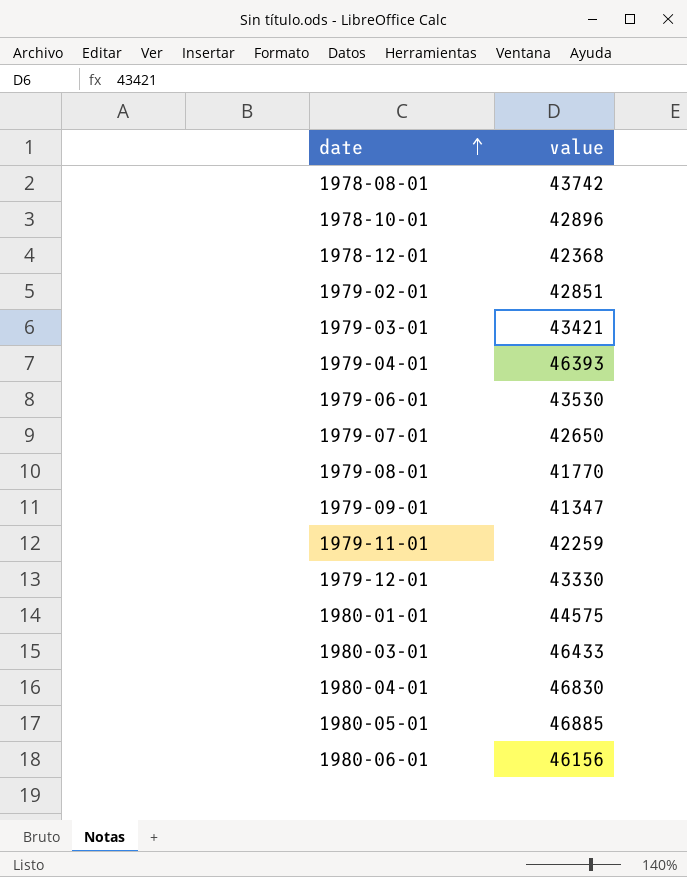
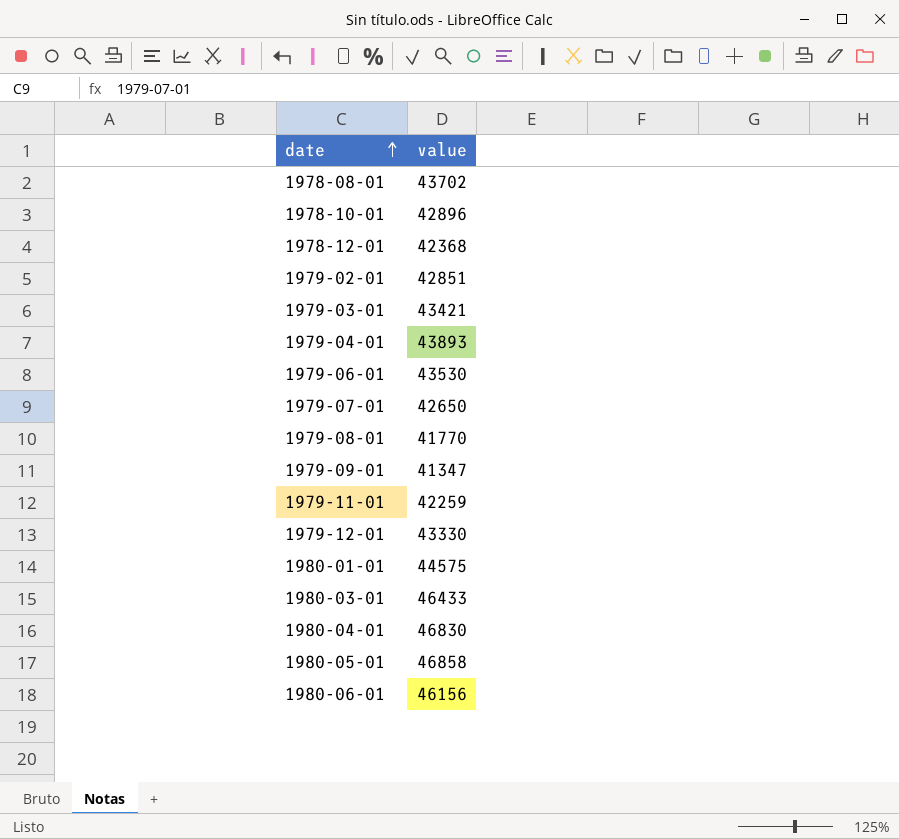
1978-08-01 | value: 43742 -> 43702
1979-04-01 | value: 46393 -> 43893
1980-05-01 | value: 46885 -> 46858

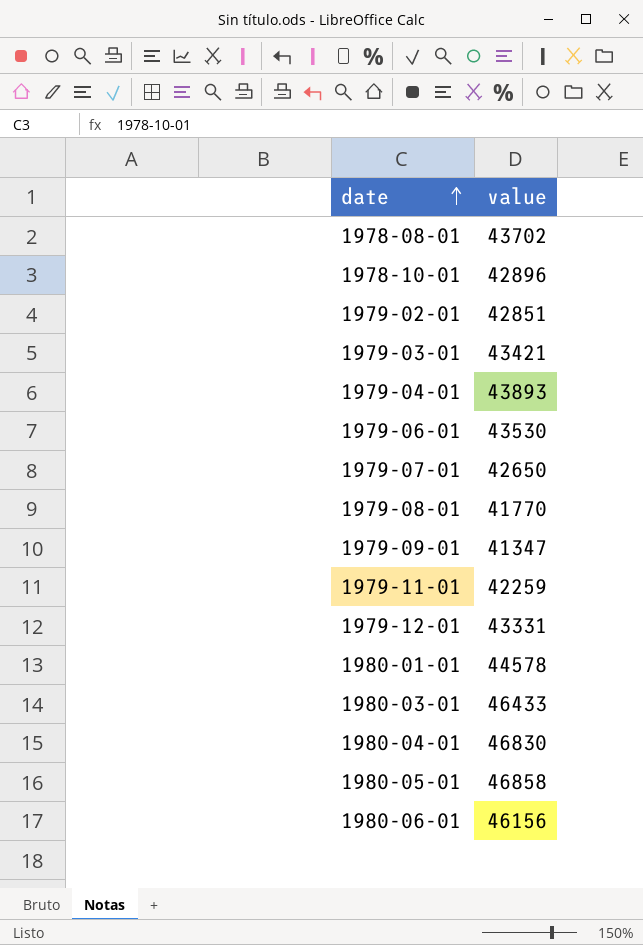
row 1978-12-01: 42368 -> none
1979-12-01 | value: 43330 -> 43331
1980-01-01 | value: 44575 -> 44578

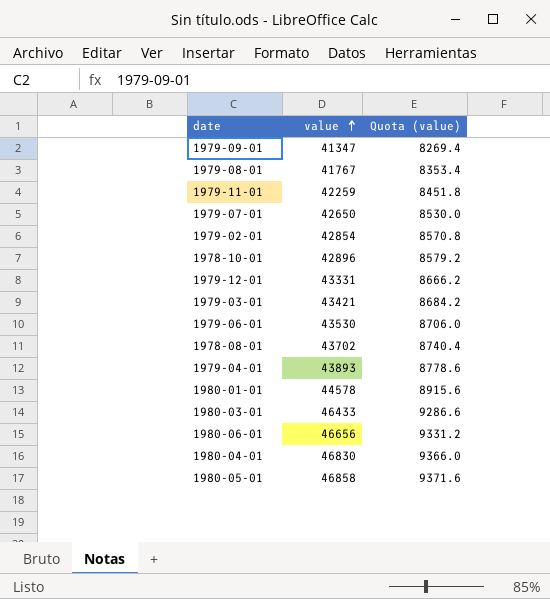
row order: date ascending -> value ascending
column Quota (value) | formula: none -> [value] * 0.2
1979-08-01 | value: 41770 -> 41767
1979-02-01 | value: 42851 -> 42854
1980-06-01 | value: 46156 -> 46656

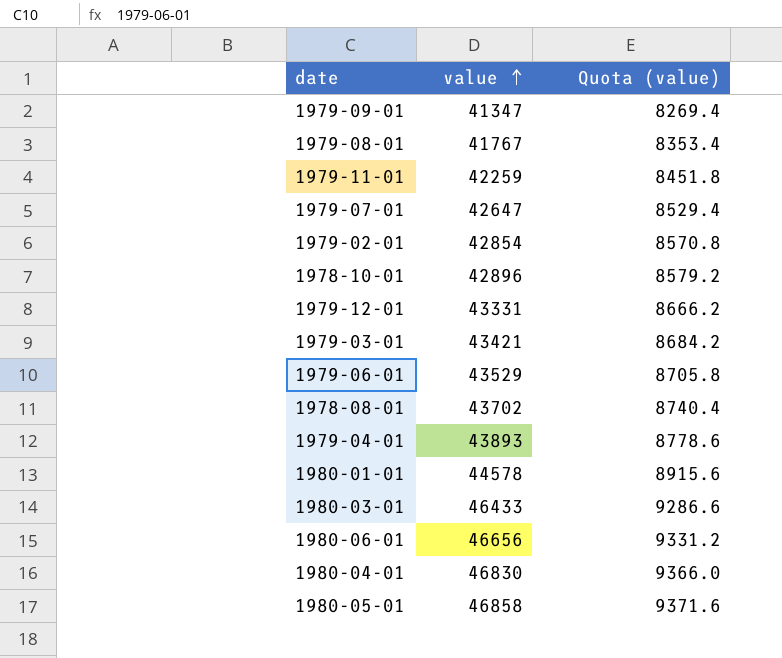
1979-07-01 | value: 42650 -> 42647
1979-07-01 | Quota (value): 8530.0 -> 8529.4
1979-06-01 | value: 43530 -> 43529
1979-06-01 | Quota (value): 8706.0 -> 8705.8

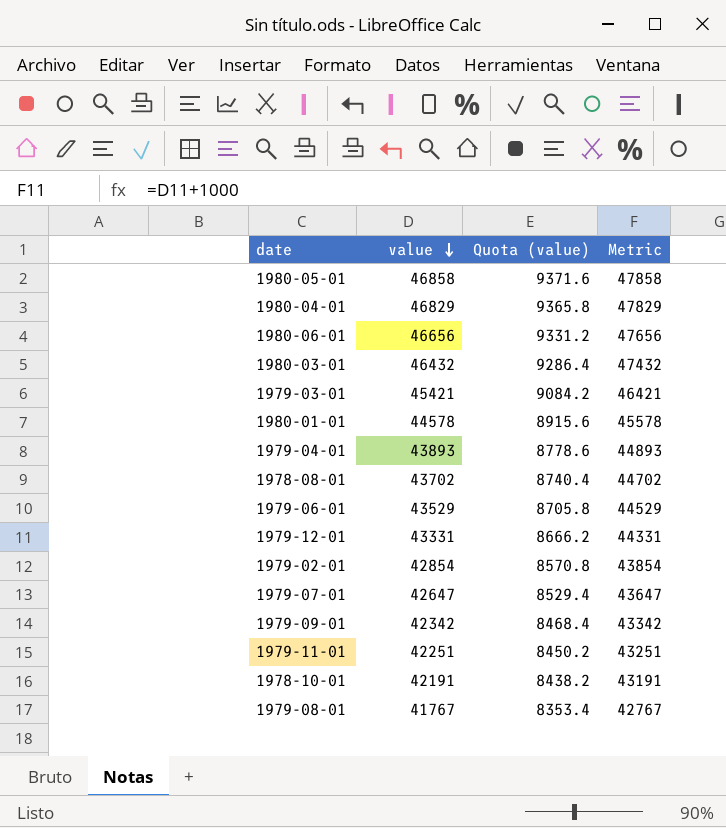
row order: value ascending -> value descending
column Metric | formula: none -> [value] + 1000
1980-04-01 | value: 46830 -> 46829
1980-04-01 | Quota (value): 9366.0 -> 9365.8
1980-03-01 | value: 46433 -> 46432
1980-03-01 | Quota (value): 9286.6 -> 9286.4
1979-03-01 | value: 43421 -> 45421
1979-03-01 | Quota (value): 8684.2 -> 9084.2
1979-09-01 | value: 41347 -> 42342
1979-09-01 | Quota (value): 8269.4 -> 8468.4
1979-11-01 | value: 42259 -> 42251
1979-11-01 | Quota (value): 8451.8 -> 8450.2
1978-10-01 | value: 42896 -> 42191
1978-10-01 | Quota (value): 8579.2 -> 8438.2

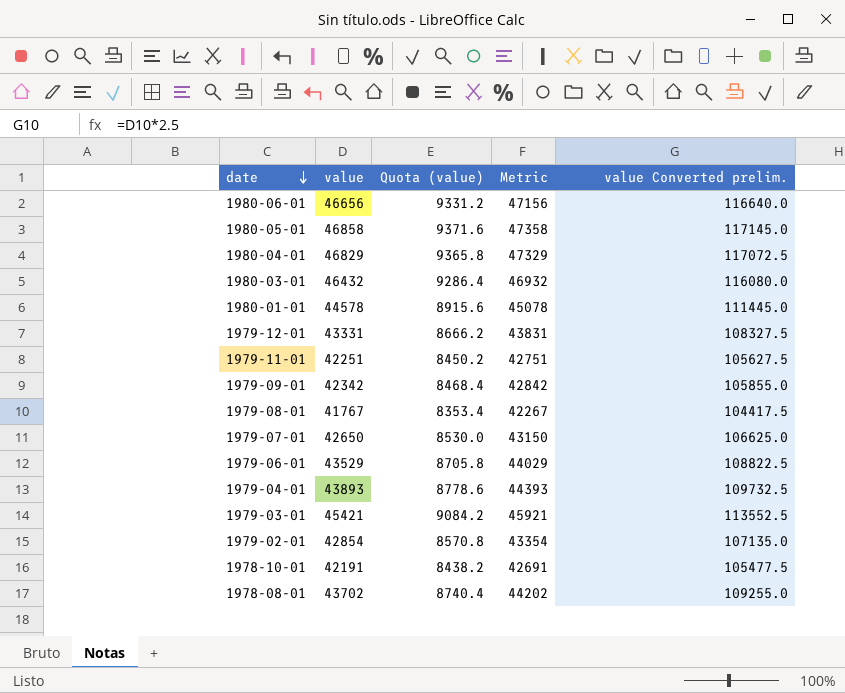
row order: value descending -> date descending
column Metric | formula: [value] + 1000 -> [value] + 500
column value Converted prelim. | formula: none -> [value] * 2.5
1979-07-01 | value: 42647 -> 42650
1979-07-01 | Quota (value): 8529.4 -> 8530.0

